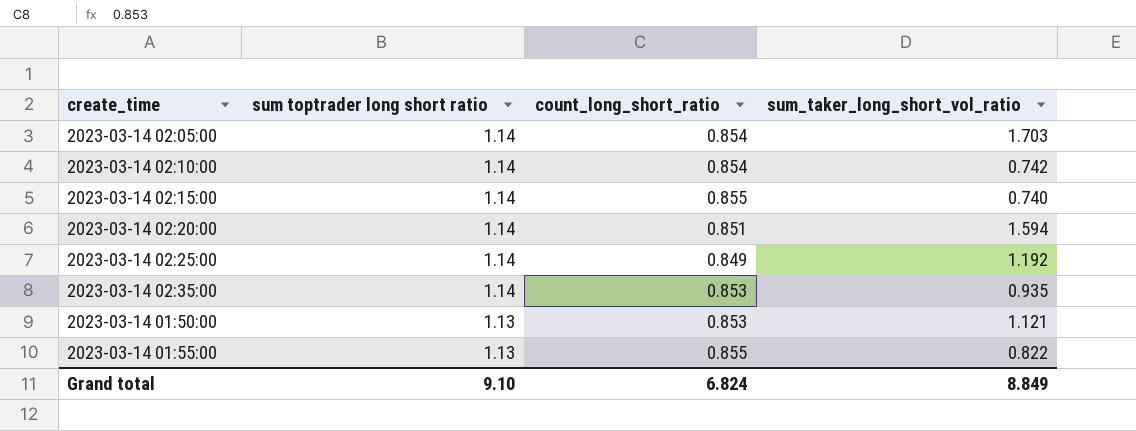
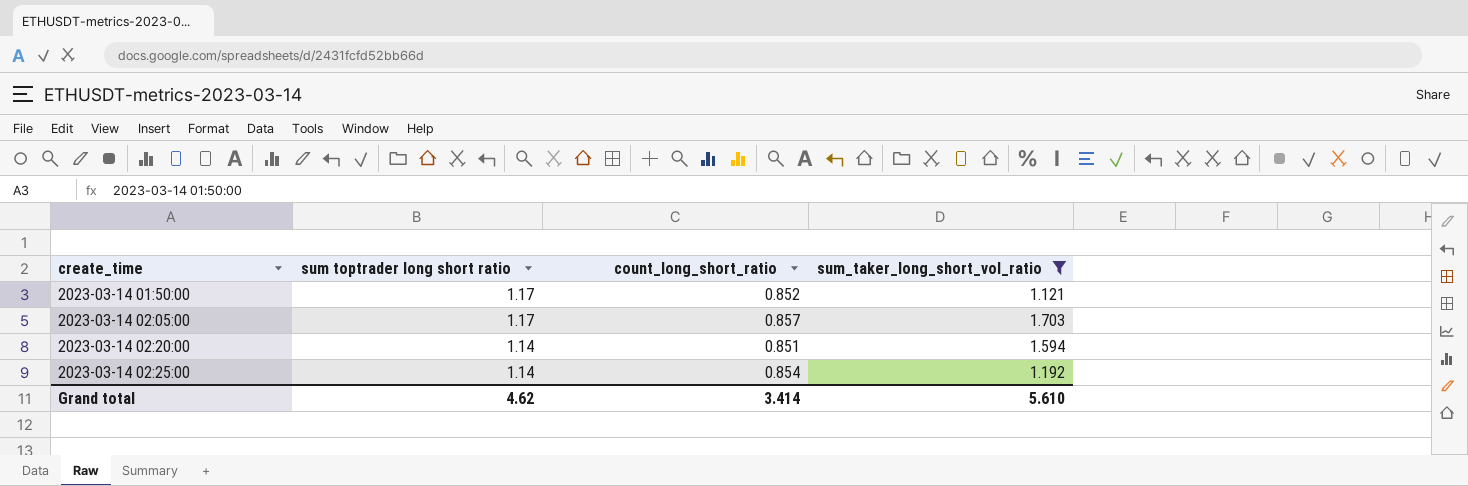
filter: none -> sum_taker_long_short_vol_ratio >= 1.121
row order: sum toptrader long short ratio descending -> create_time ascending
2023-03-14 01:50:00 | sum toptrader long short ratio: 1.13 -> 1.17
2023-03-14 01:50:00 | count_long_short_ratio: 0.853 -> 0.852
2023-03-14 02:05:00 | sum toptrader long short ratio: 1.14 -> 1.17
2023-03-14 02:05:00 | count_long_short_ratio: 0.854 -> 0.857
2023-03-14 02:25:00 | count_long_short_ratio: 0.849 -> 0.854
Grand total | sum toptrader long short ratio: 9.10 -> 4.62
Grand total | count_long_short_ratio: 6.824 -> 3.414
Grand total | sum_taker_long_short_vol_ratio: 8.849 -> 5.610

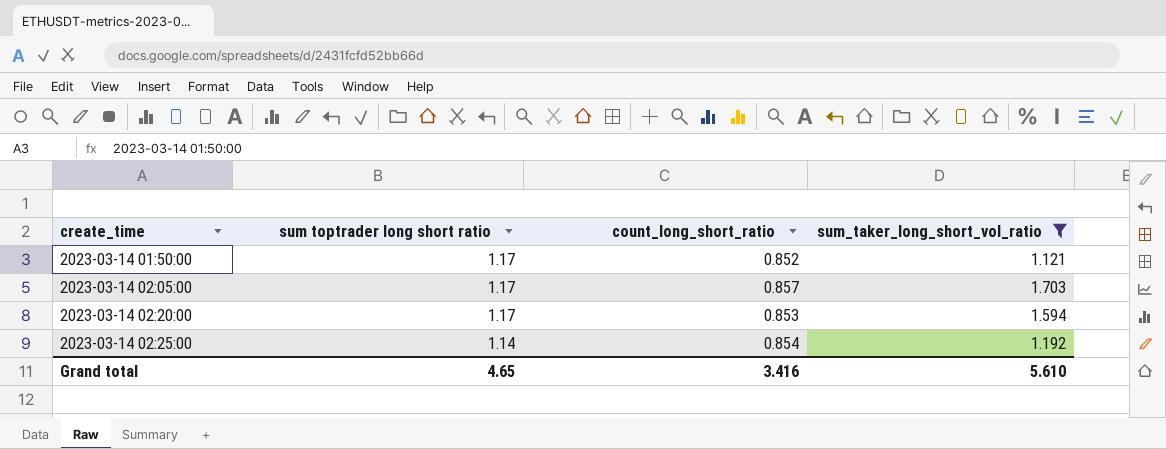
2023-03-14 02:20:00 | sum toptrader long short ratio: 1.14 -> 1.17
2023-03-14 02:20:00 | count_long_short_ratio: 0.851 -> 0.853
Grand total | sum toptrader long short ratio: 4.62 -> 4.65
Grand total | count_long_short_ratio: 3.414 -> 3.416

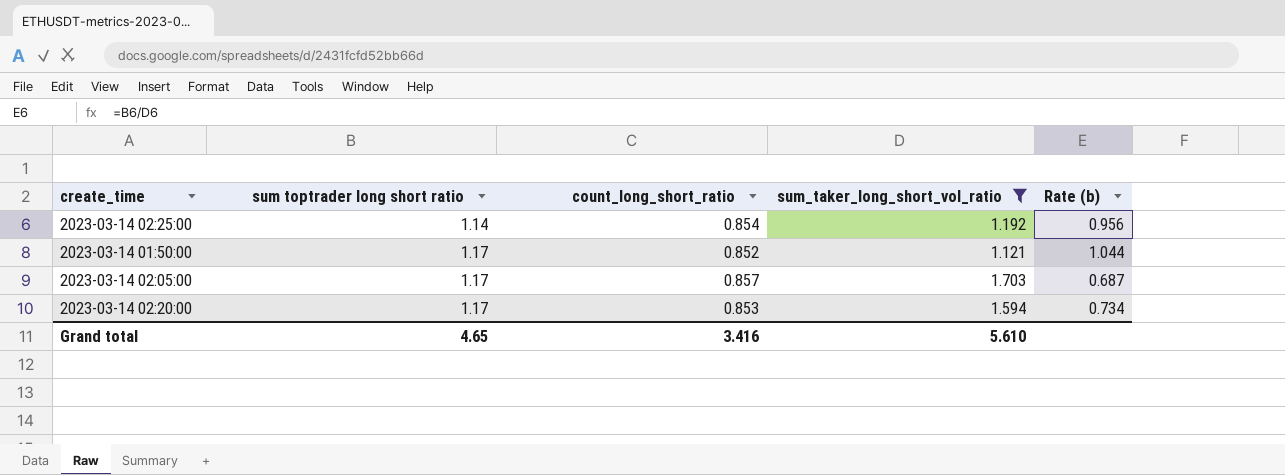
row order: create_time ascending -> sum toptrader long short ratio ascending
column Rate (b) | formula: none -> [sum toptrader long short ratio] / [sum_taker_long_short_vol_ratio]

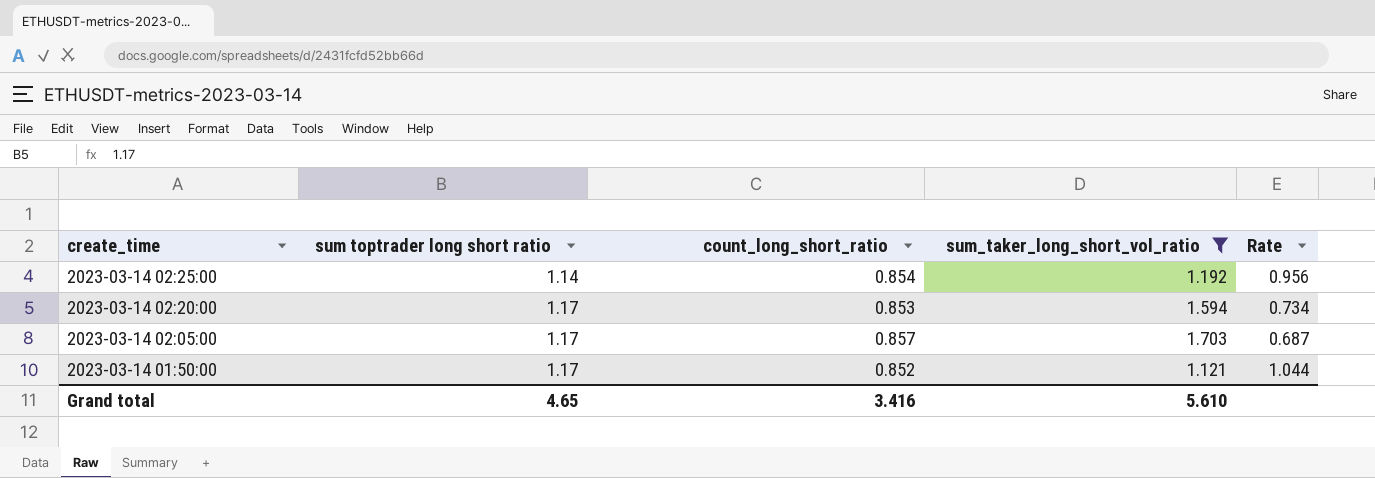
row order: sum toptrader long short ratio ascending -> create_time descending
column name: Rate (b) -> Rate

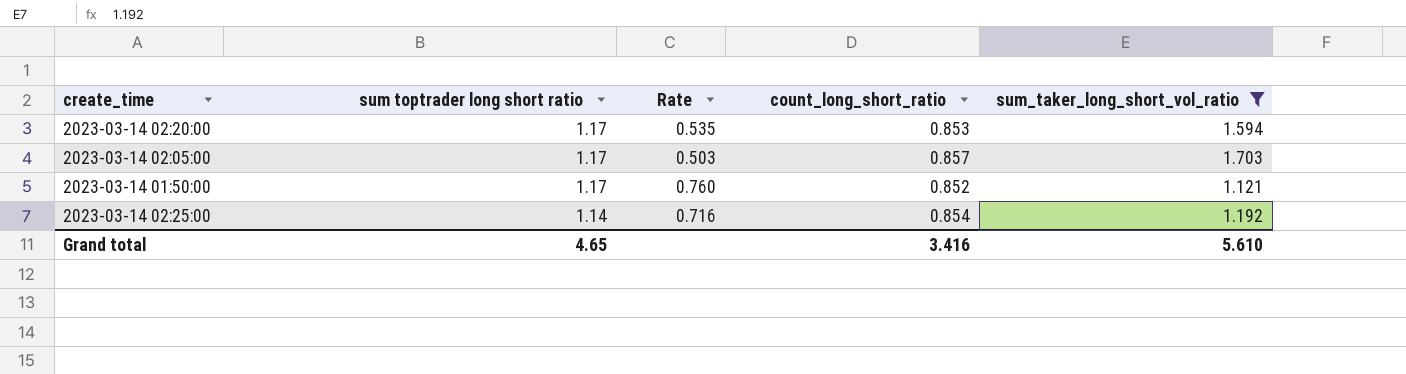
row order: create_time descending -> sum toptrader long short ratio descending
column Rate | formula: [sum toptrader long short ratio] / [sum_taker_long_short_vol_ratio] -> [count_long_short_ratio] / [sum_taker_long_short_vol_ratio]
column Rate | position: 5 -> 3

